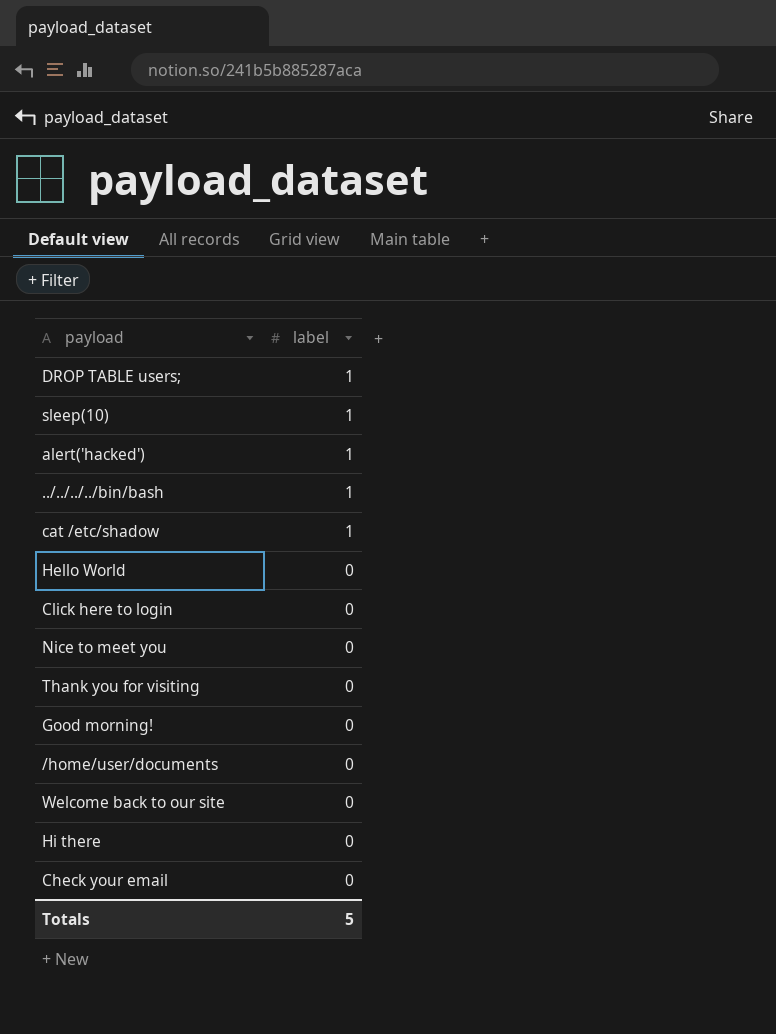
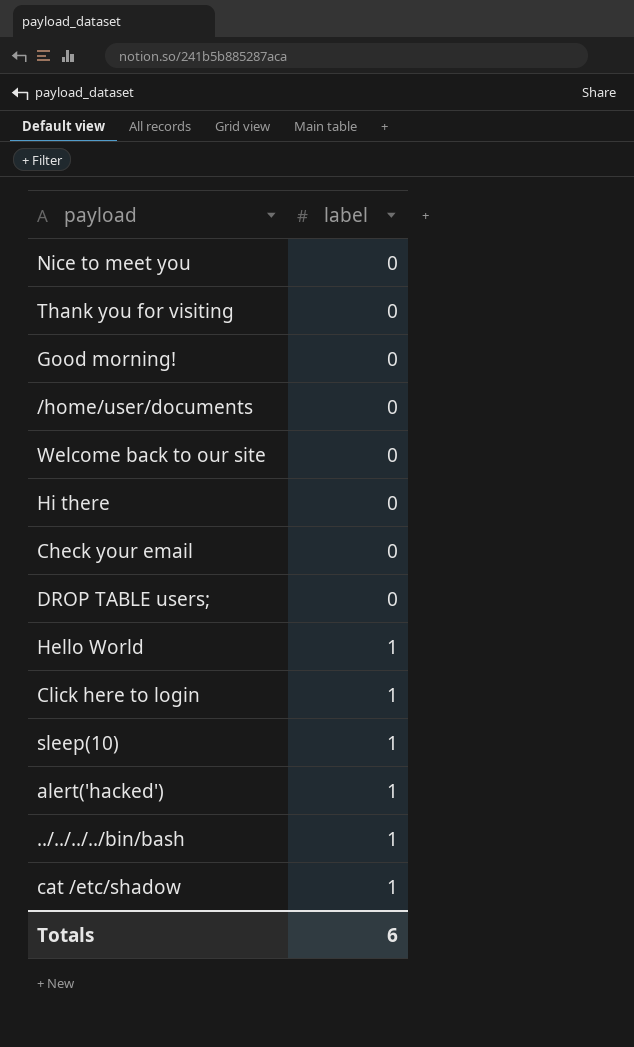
row order: label descending -> label ascending
DROP TABLE users; | label: 1 -> 0
Hello World | label: 0 -> 1
Click here to login | label: 0 -> 1
Totals | label: 5 -> 6

